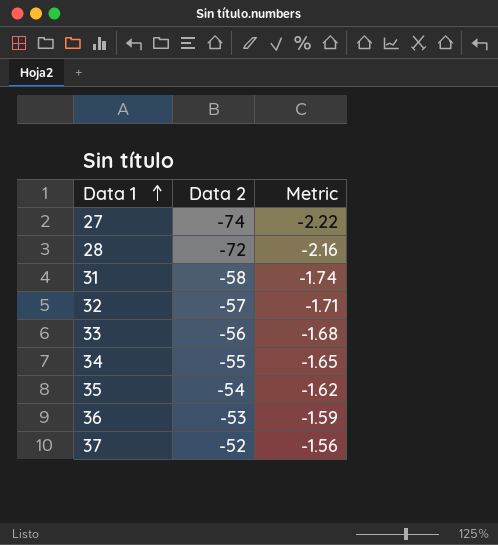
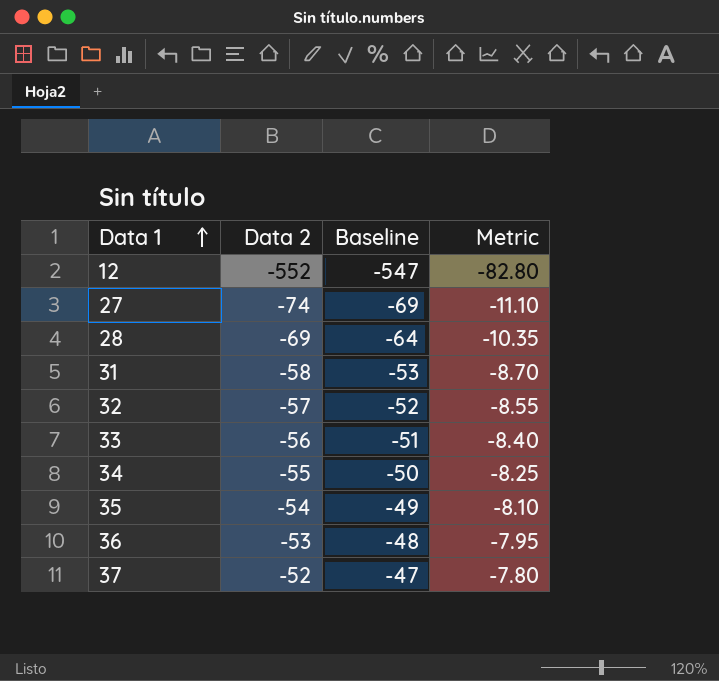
column Baseline | formula: none -> [Data 2] + 5
column Metric | formula: [Data 2] * 0.03 -> [Data 2] * 0.15
row 12: none -> -552 | -547 | -82.80
28 | Data 2: -72 -> -69

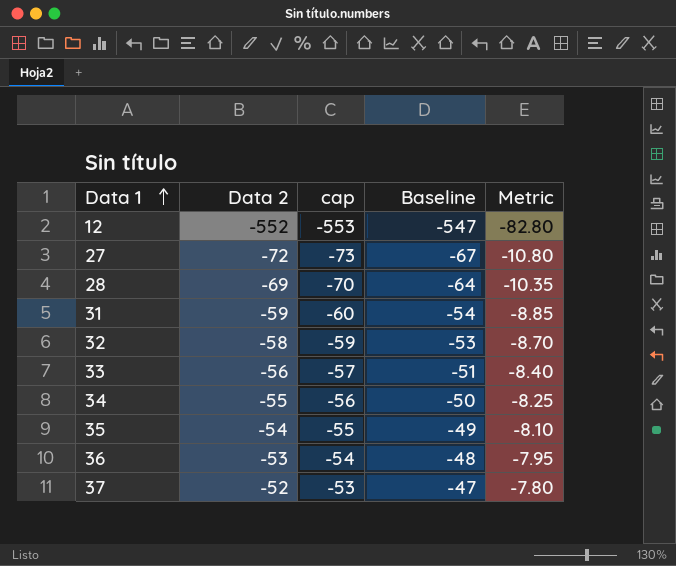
column cap | formula: none -> [Data 2] - 1
27 | Data 2: -74 -> -72
27 | Baseline: -69 -> -67
27 | Metric: -11.10 -> -10.80
31 | Data 2: -58 -> -59
31 | Baseline: -53 -> -54
31 | Metric: -8.70 -> -8.85
32 | Data 2: -57 -> -58
32 | Baseline: -52 -> -53
32 | Metric: -8.55 -> -8.70

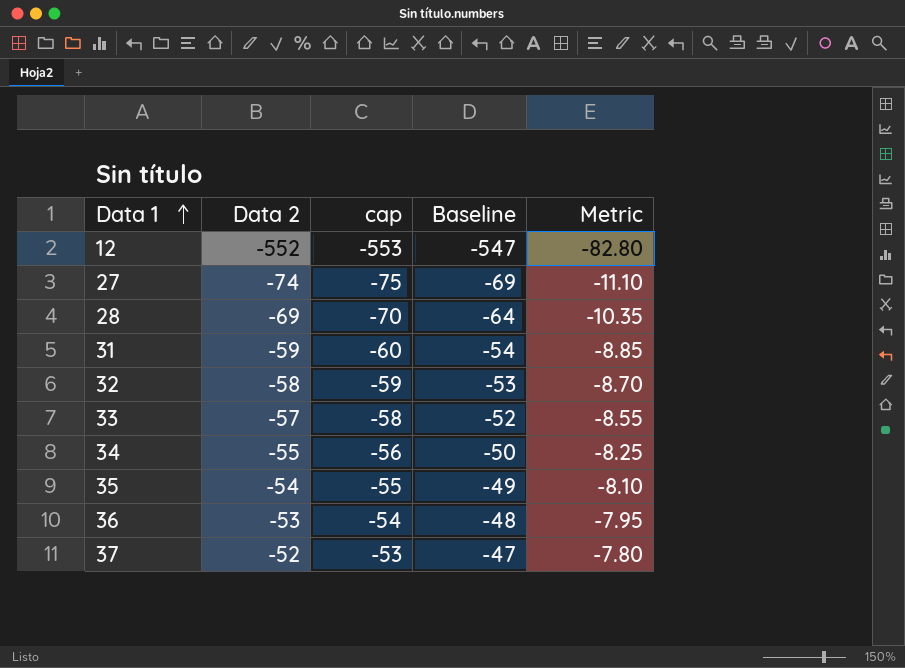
27 | Data 2: -72 -> -74
27 | cap: -73 -> -75
27 | Baseline: -67 -> -69
27 | Metric: -10.80 -> -11.10
33 | Data 2: -56 -> -57
33 | cap: -57 -> -58
33 | Baseline: -51 -> -52
33 | Metric: -8.40 -> -8.55

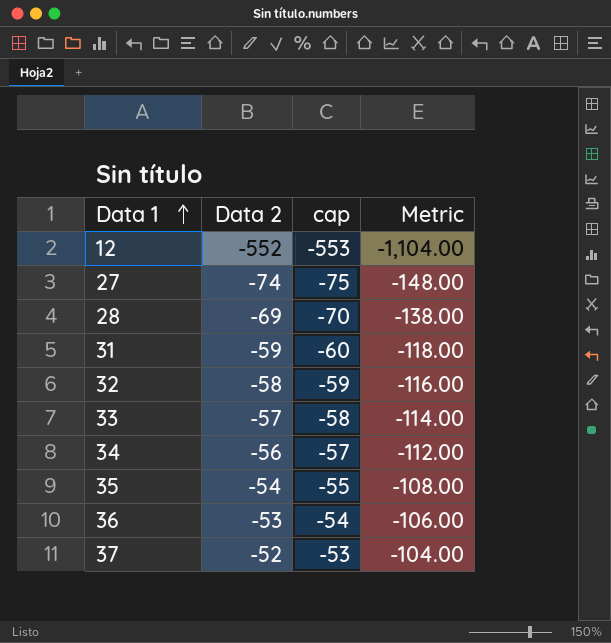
column Baseline | formula: [Data 2] + 5 -> none
column Metric | formula: [Data 2] * 0.15 -> [Data 2] * 2
34 | Data 2: -55 -> -56
34 | cap: -56 -> -57

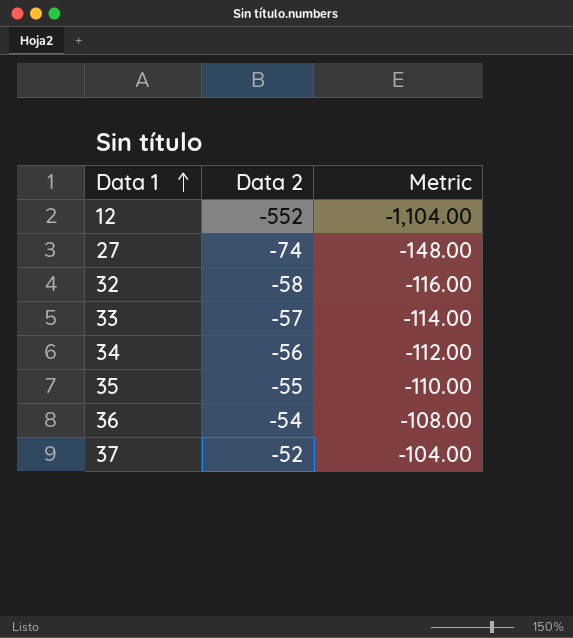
column cap | formula: [Data 2] - 1 -> none
row 28: -69 | -70 | -138.00 -> none
row 31: -59 | -60 | -118.00 -> none
35 | Data 2: -54 -> -55
35 | Metric: -108.00 -> -110.00
36 | Data 2: -53 -> -54
36 | Metric: -106.00 -> -108.00

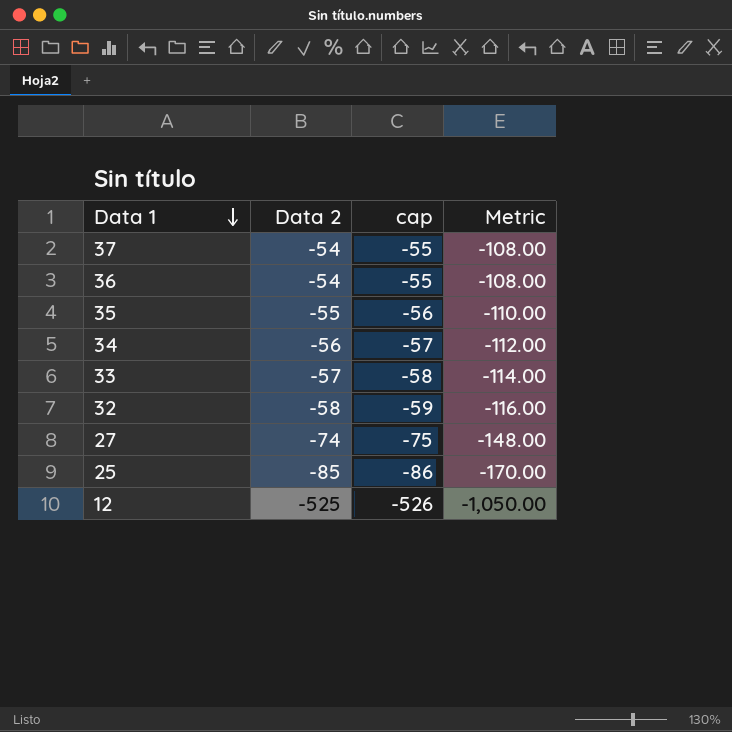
row order: Data 1 ascending -> Data 1 descending
column cap | formula: none -> [Data 2] - 1
37 | Data 2: -52 -> -54
37 | Metric: -104.00 -> -108.00
row 25: none -> -85 | -86 | -170.00
12 | Data 2: -552 -> -525
12 | Metric: -1,104.00 -> -1,050.00

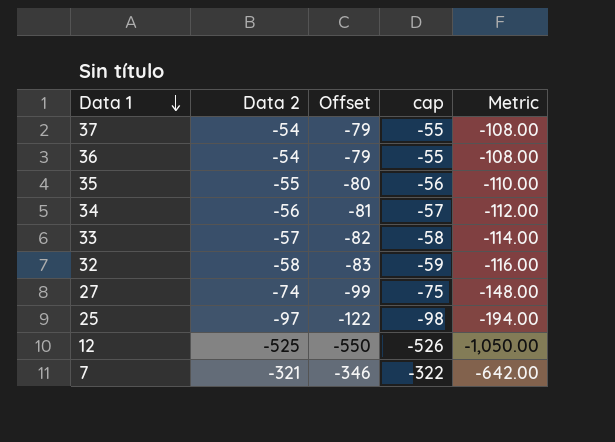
column Offset | formula: none -> [Data 2] - 25
25 | Data 2: -85 -> -97
25 | cap: -86 -> -98
25 | Metric: -170.00 -> -194.00
row 7: none -> -321 | -346 | -322 | -642.00

